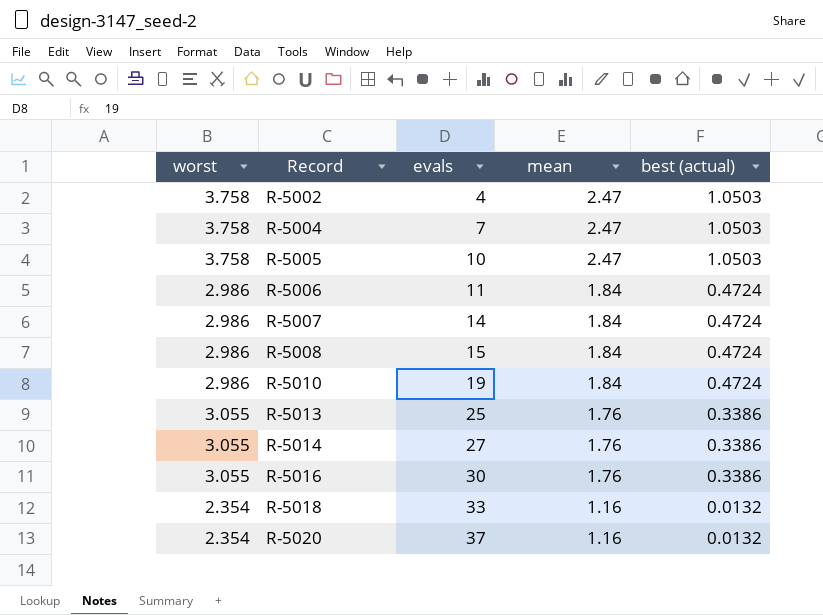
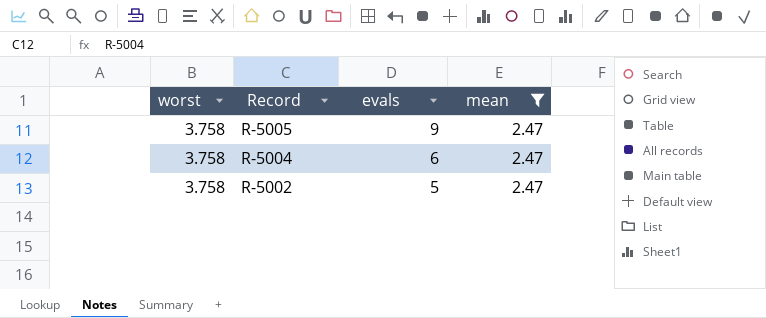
filter: none -> mean = 2.47
row order: Record ascending -> Record descending
column best (actual) | position: 5 -> none
R-5005 | evals: 10 -> 9
R-5004 | evals: 7 -> 6
R-5002 | evals: 4 -> 5

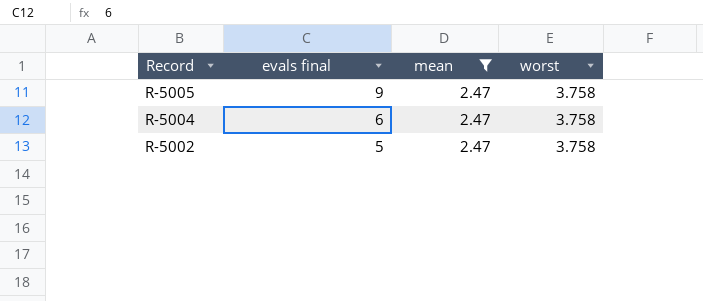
column name: evals -> evals final
column worst | position: 1 -> 4

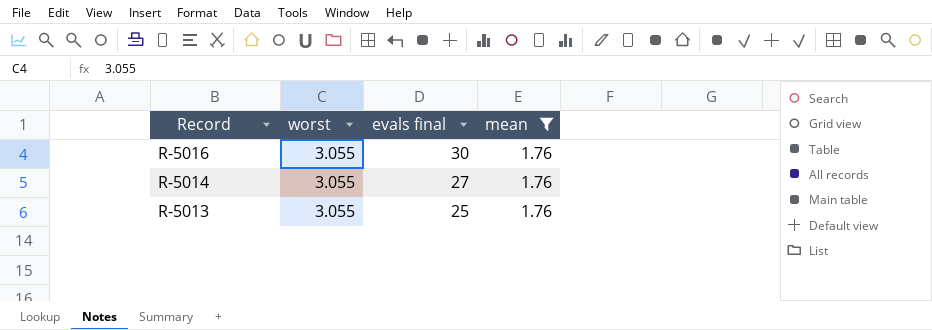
filter: mean = 2.47 -> mean = 1.76
column worst | position: 4 -> 2

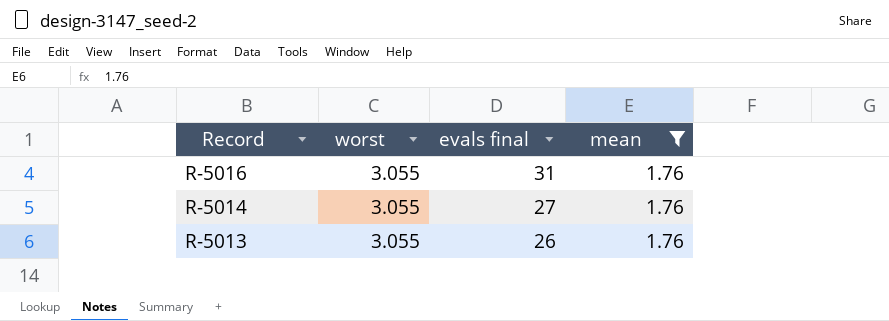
R-5016 | evals final: 30 -> 31
R-5013 | evals final: 25 -> 26

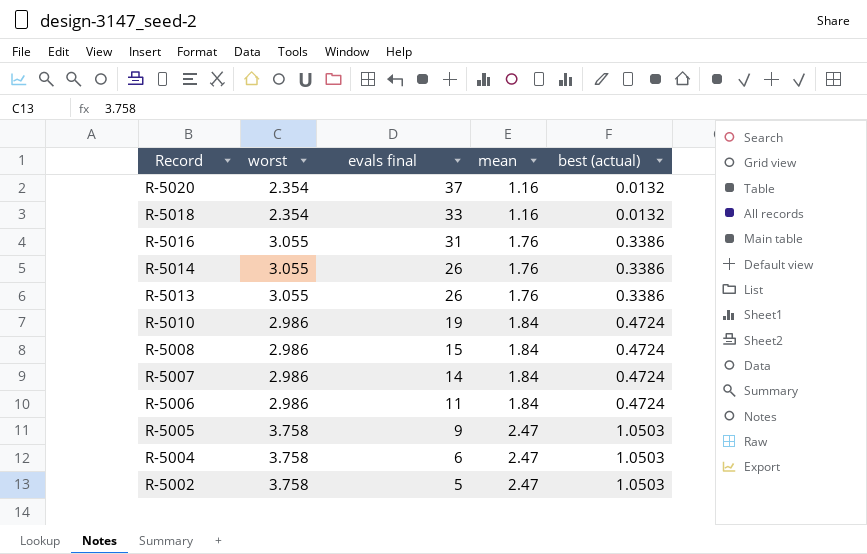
filter: mean = 1.76 -> none
column best (actual) | position: none -> 5
R-5014 | evals final: 27 -> 26

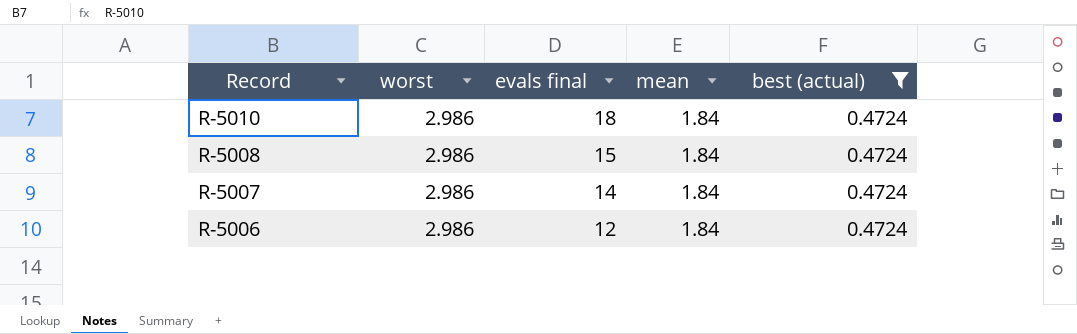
filter: none -> best (actual) = 0.4724
R-5010 | evals final: 19 -> 18
R-5006 | evals final: 11 -> 12

